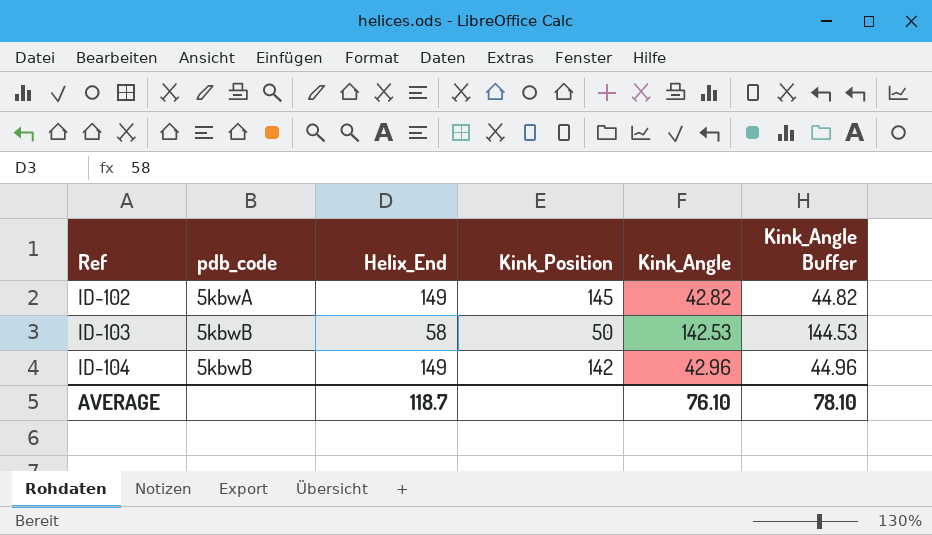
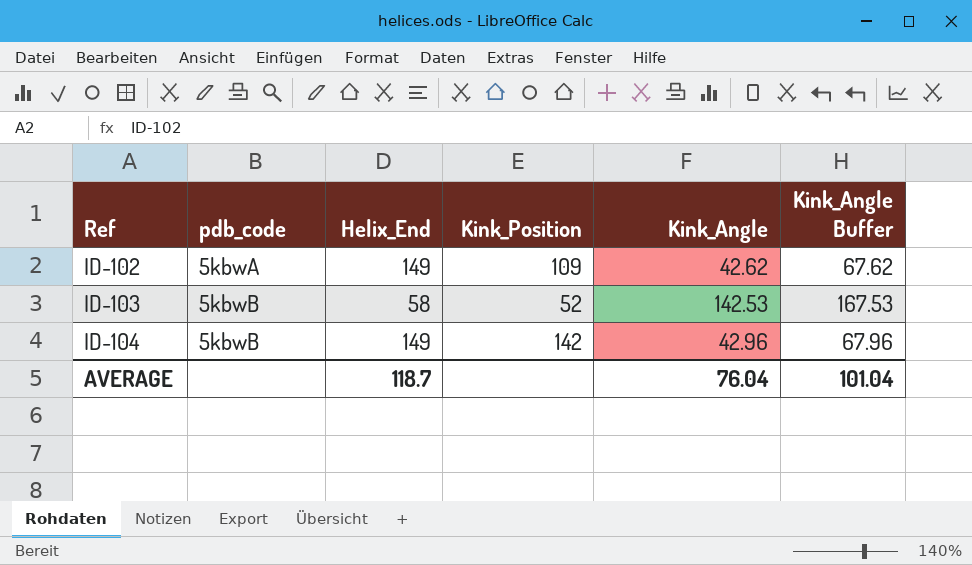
column Kink_Angle Buffer | formula: [Kink_Angle] + 2 -> [Kink_Angle] + 25
ID-102 | Kink_Position: 145 -> 109
ID-102 | Kink_Angle: 42.82 -> 42.62
ID-103 | Kink_Position: 50 -> 52
AVERAGE | Kink_Angle: 76.10 -> 76.04
AVERAGE | Kink_Angle Buffer: 78.10 -> 101.04

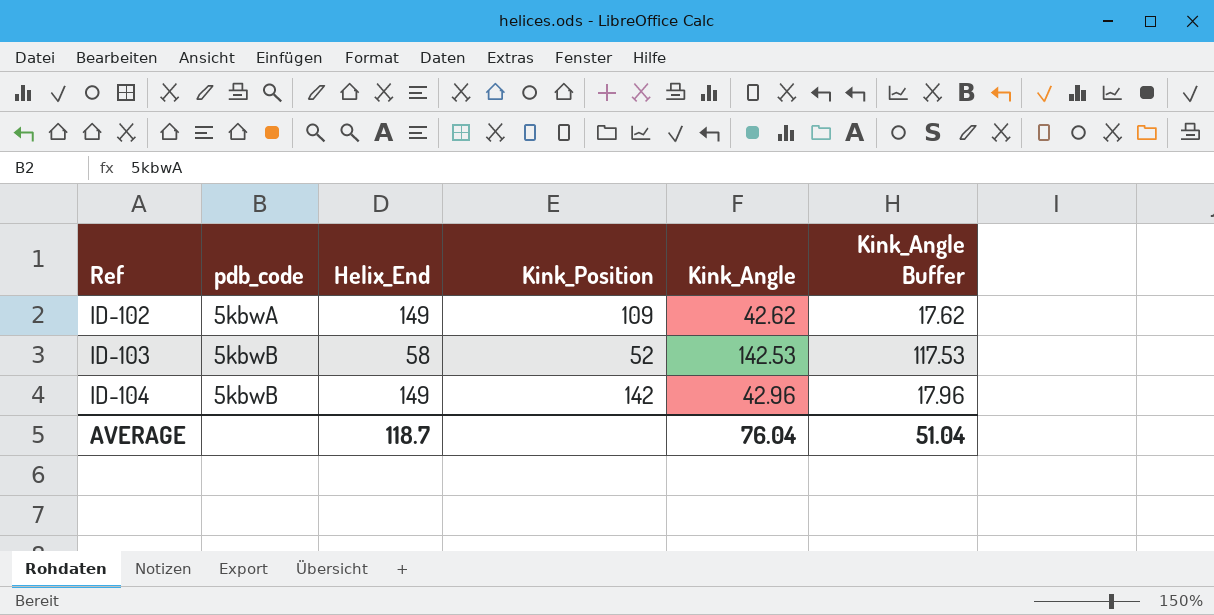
column Kink_Angle Buffer | formula: [Kink_Angle] + 25 -> [Kink_Angle] - 25
AVERAGE | Kink_Angle Buffer: 101.04 -> 51.04

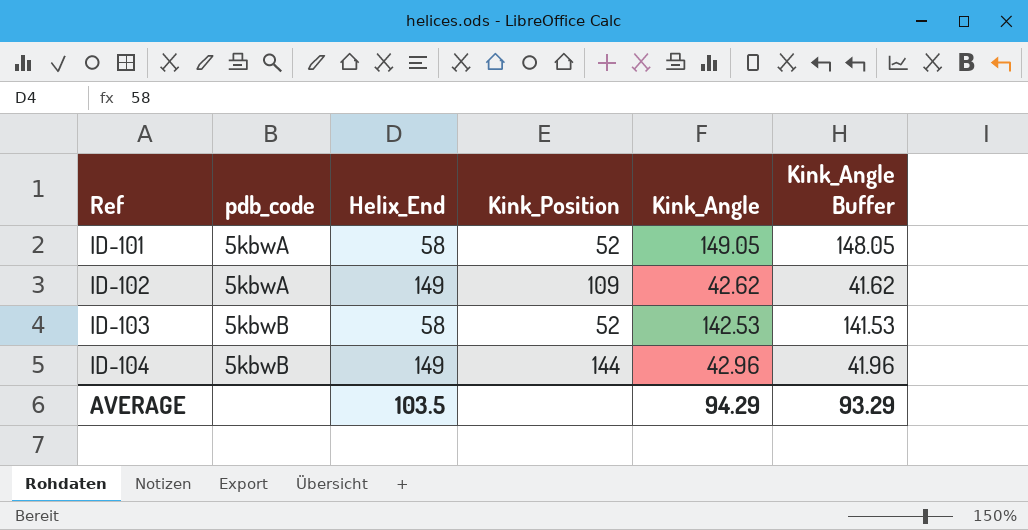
column Kink_Angle Buffer | formula: [Kink_Angle] - 25 -> [Kink_Angle] - 1
row ID-101: none -> 5kbwA | 58 | 52 | 149.05 | 148.05
ID-104 | Kink_Position: 142 -> 144
AVERAGE | Helix_End: 118.7 -> 103.5
AVERAGE | Kink_Angle: 76.04 -> 94.29
AVERAGE | Kink_Angle Buffer: 51.04 -> 93.29

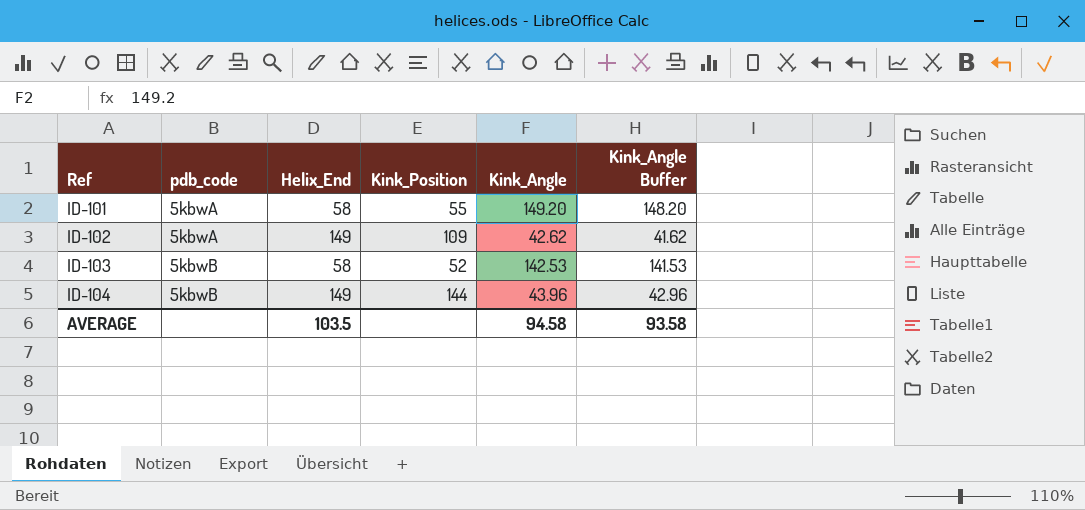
ID-101 | Kink_Position: 52 -> 55
ID-101 | Kink_Angle: 149.05 -> 149.20
ID-101 | Kink_Angle Buffer: 148.05 -> 148.20
ID-104 | Kink_Angle: 42.96 -> 43.96
ID-104 | Kink_Angle Buffer: 41.96 -> 42.96
AVERAGE | Kink_Angle: 94.29 -> 94.58
AVERAGE | Kink_Angle Buffer: 93.29 -> 93.58

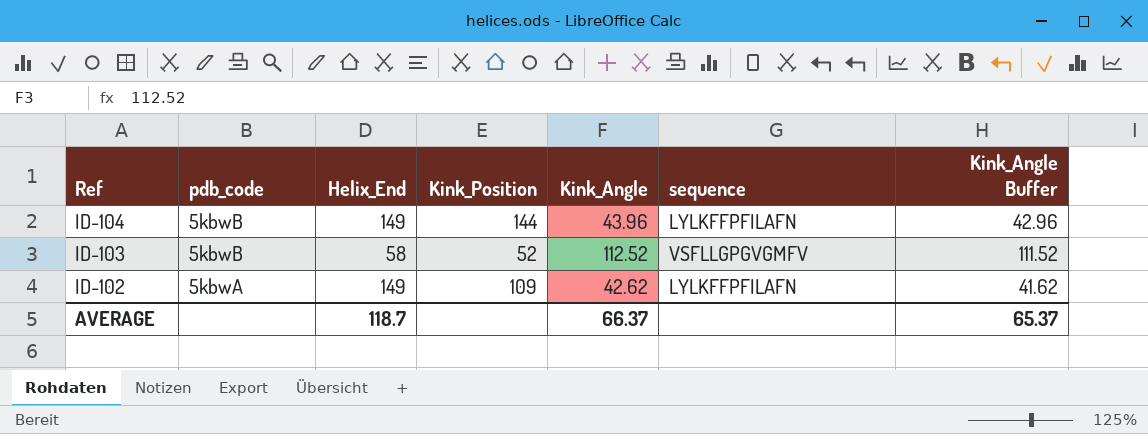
row order: Ref ascending -> Ref descending
column sequence | position: none -> 6
row ID-101: 5kbwA | 58 | 55 | 149.20 | 148.20 -> none
ID-103 | Kink_Angle: 142.53 -> 112.52
ID-103 | Kink_Angle Buffer: 141.53 -> 111.52
AVERAGE | Helix_End: 103.5 -> 118.7
AVERAGE | Kink_Angle: 94.58 -> 66.37
AVERAGE | Kink_Angle Buffer: 93.58 -> 65.37

